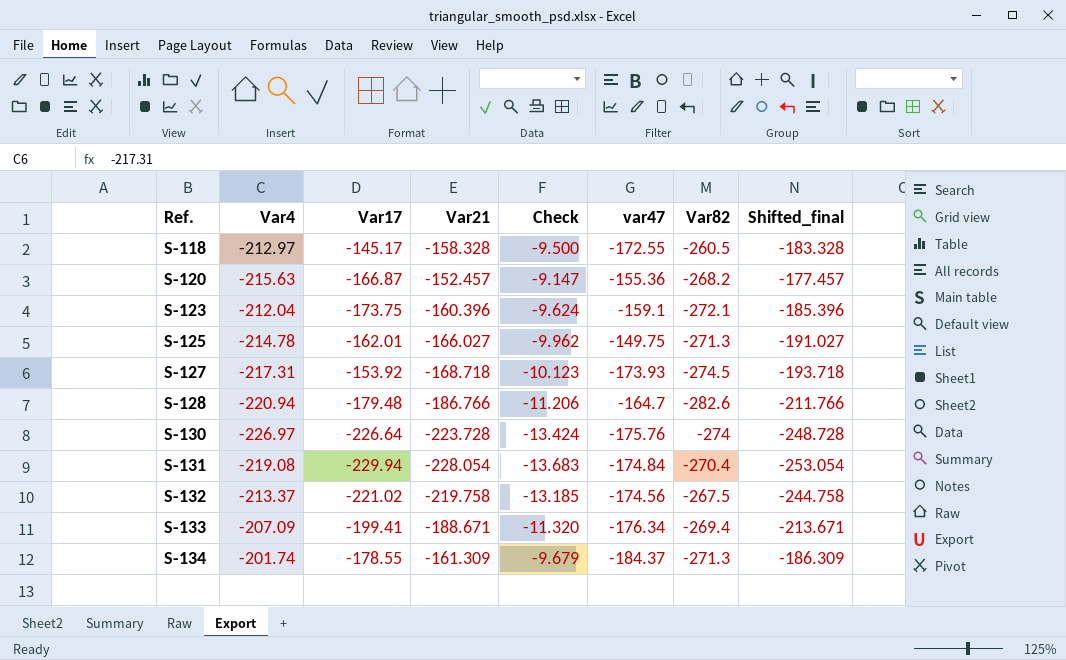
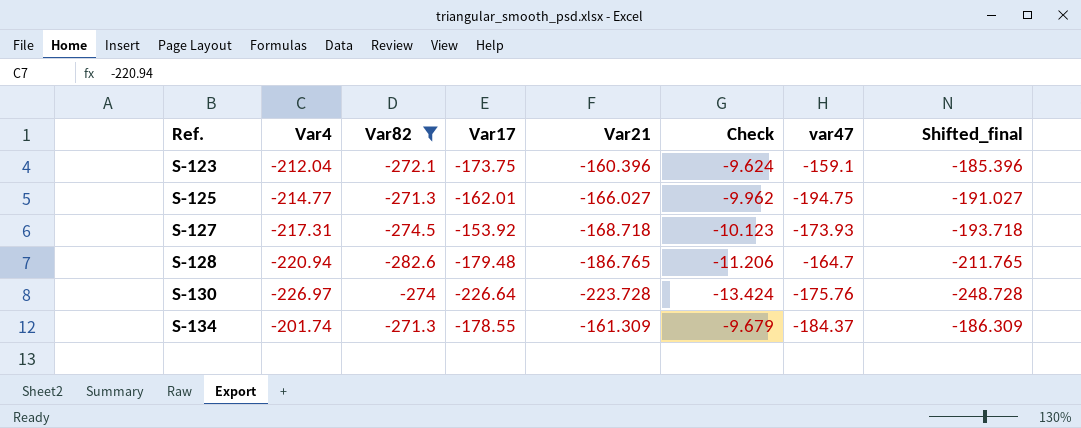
filter: none -> Var82 <= -271.3
column Var82 | position: 7 -> 3
S-125 | Var4: -214.78 -> -214.77
S-125 | var47: -149.75 -> -194.75
S-128 | Var21: -186.766 -> -186.765
S-128 | Shifted_final: -211.766 -> -211.765

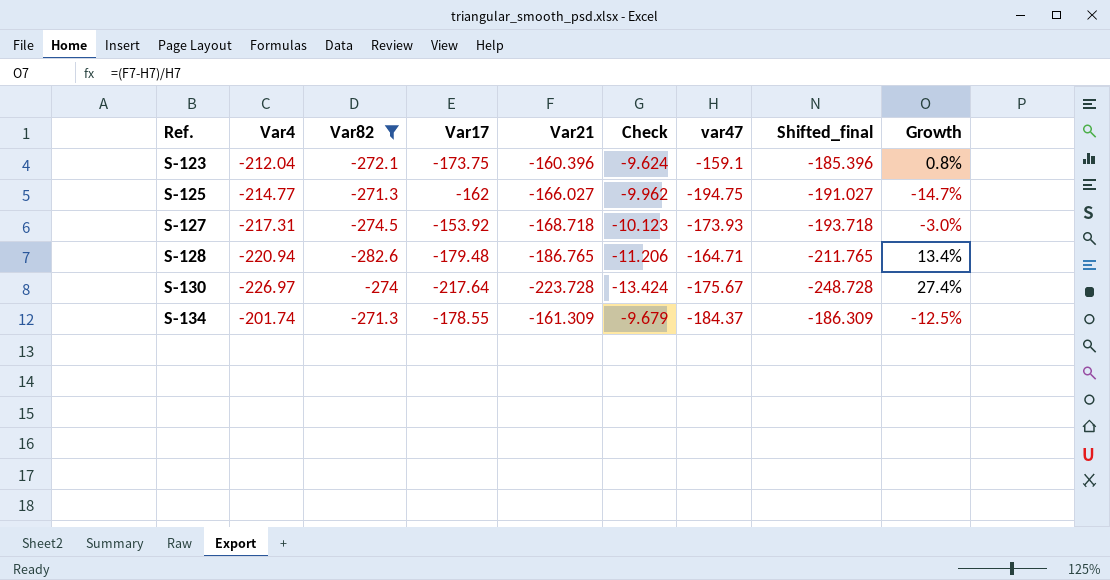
column Growth | formula: none -> ([Var21] - [var47]) / [var47]
S-125 | Var17: -162.01 -> -162
S-128 | var47: -164.7 -> -164.71
S-130 | Var17: -226.64 -> -217.64
S-130 | var47: -175.76 -> -175.67

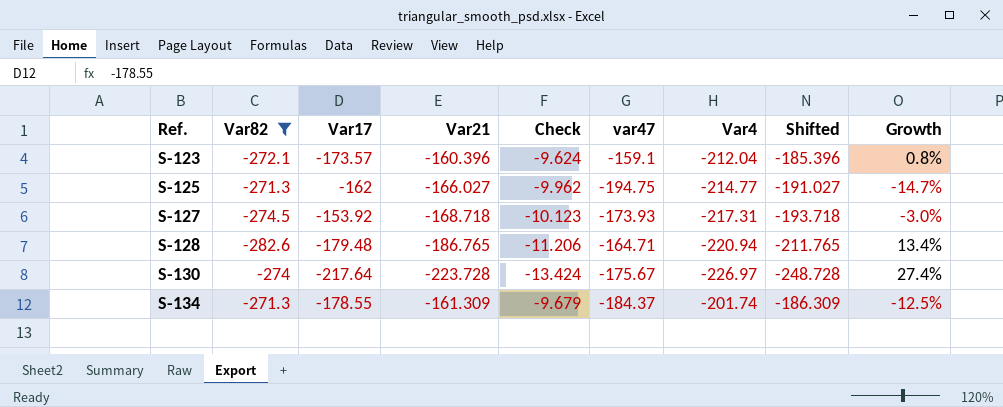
column Var4 | position: 2 -> 7
column name: Shifted_final -> Shifted
S-123 | Var17: -173.75 -> -173.57

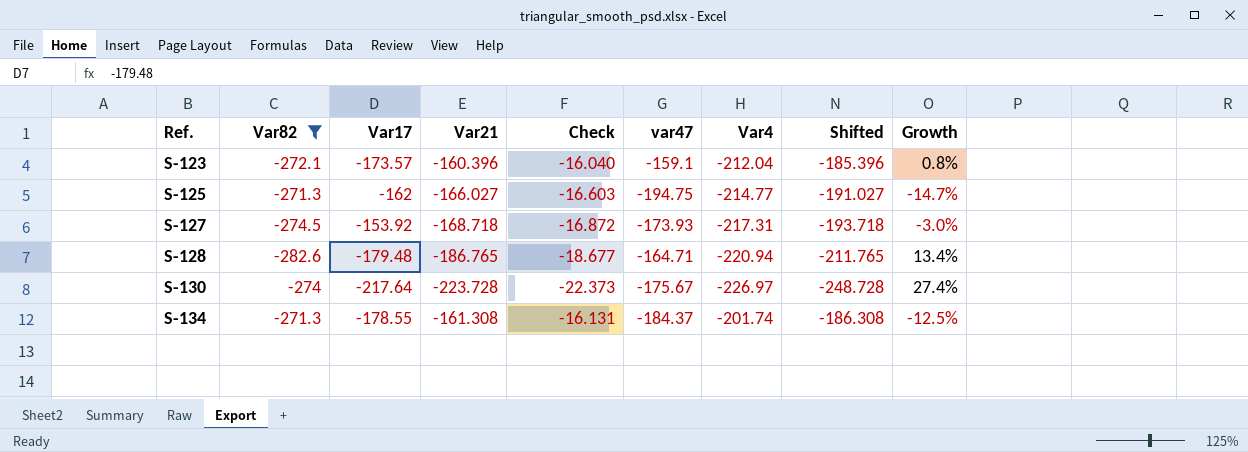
column Check | formula: [Var21] * 0.06 -> [Var21] * 0.1
S-134 | Var21: -161.309 -> -161.308
S-134 | Shifted: -186.309 -> -186.308

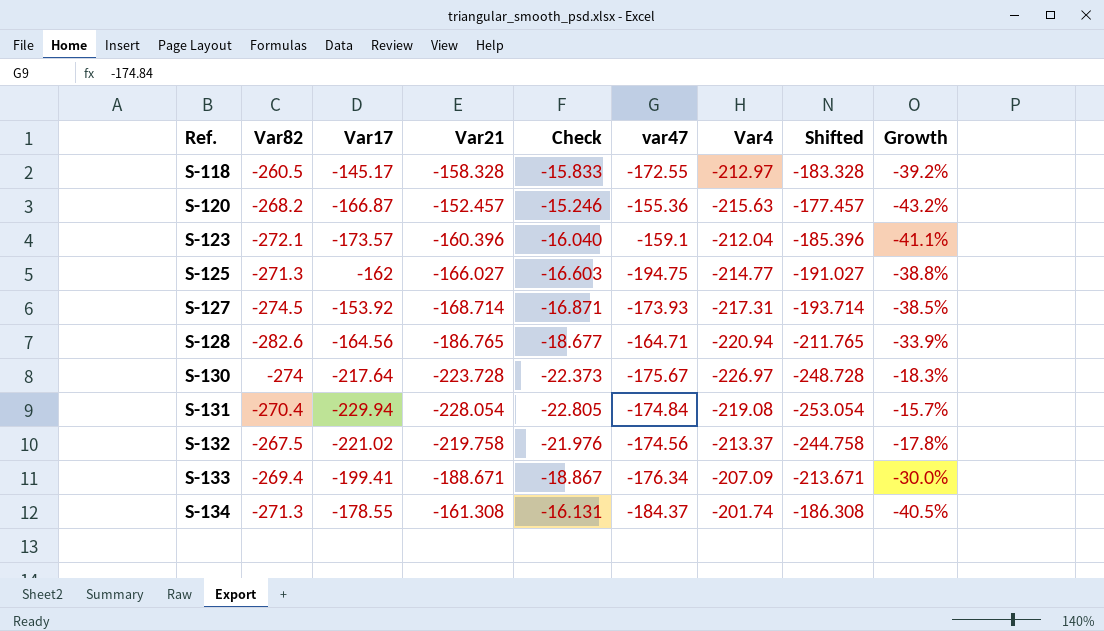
filter: Var82 <= -271.3 -> none
column Growth | formula: ([Var21] - [var47]) / [var47] -> ([Var21] - [Var82]) / [Var82]
S-127 | Var21: -168.718 -> -168.714
S-127 | Check: -16.872 -> -16.871
S-127 | Shifted: -193.718 -> -193.714
S-128 | Var17: -179.48 -> -164.56

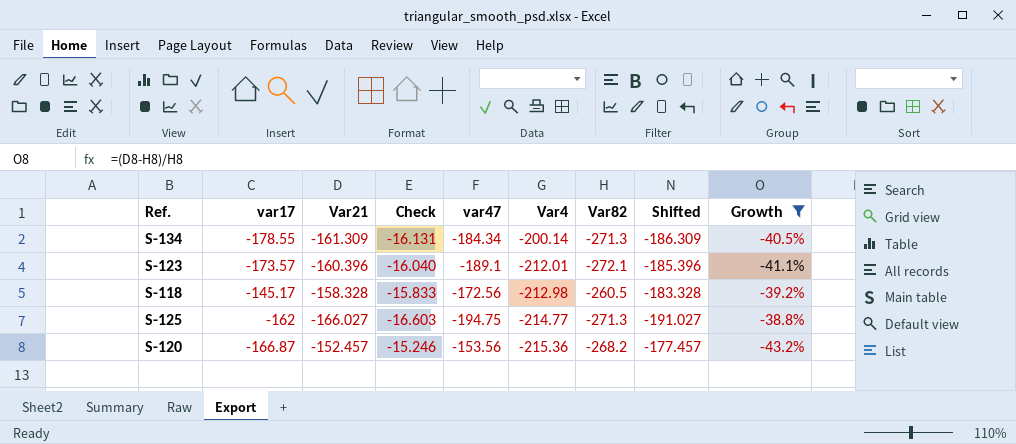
filter: none -> Growth <= -38.8%
row order: Ref. ascending -> Var4 descending
column name: Var17 -> var17
column Var82 | position: 2 -> 7
S-134 | Var21: -161.308 -> -161.309
S-134 | var47: -184.37 -> -184.34
S-134 | Var4: -201.74 -> -200.14
S-134 | Shifted: -186.308 -> -186.309
S-123 | var47: -159.1 -> -189.1
S-123 | Var4: -212.04 -> -212.01
S-118 | var47: -172.55 -> -172.56
S-118 | Var4: -212.97 -> -212.98
S-120 | var47: -155.36 -> -153.56
S-120 | Var4: -215.63 -> -215.36

